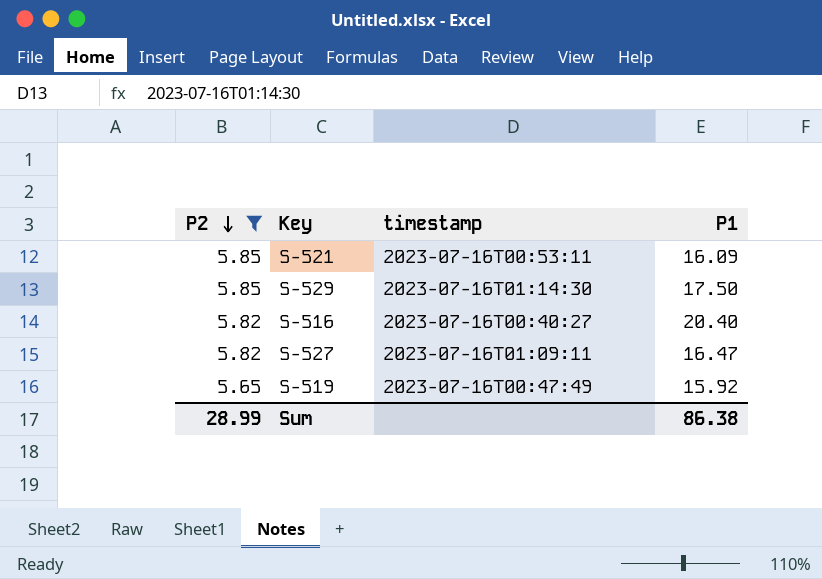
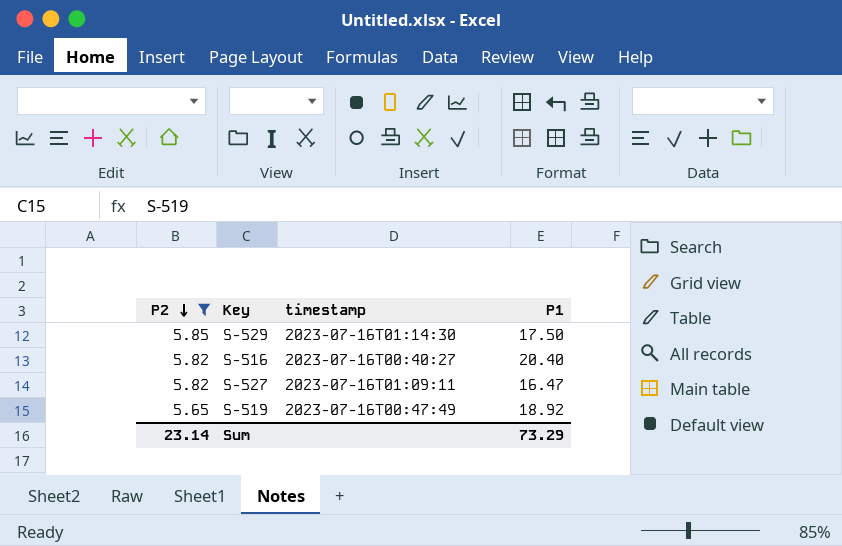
row S-521: 5.85 | 2023-07-16T00:53:11 | 16.09 -> none
S-519 | P1: 15.92 -> 18.92
Sum | P2: 28.99 -> 23.14
Sum | P1: 86.38 -> 73.29

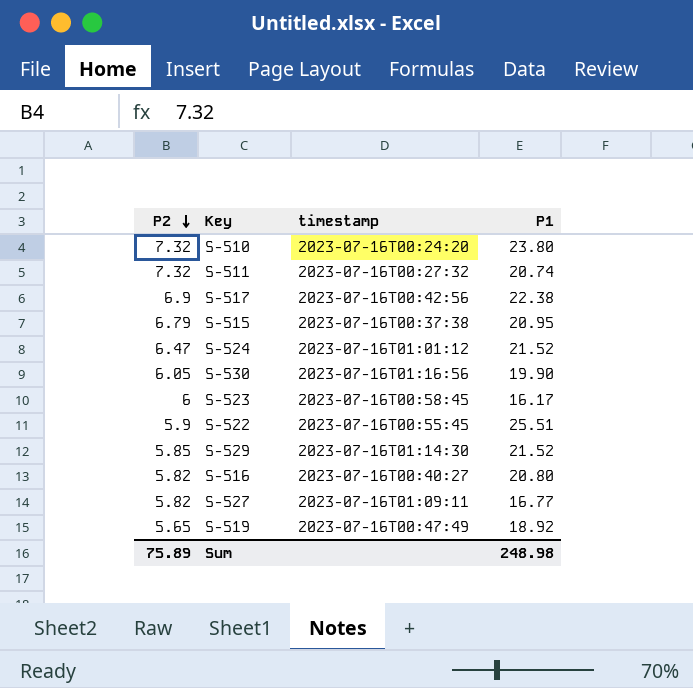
filter: P2 <= 5.85 -> none
S-529 | P1: 17.50 -> 21.52
S-516 | P1: 20.40 -> 20.80
S-527 | P1: 16.47 -> 16.77
Sum | P2: 23.14 -> 75.89
Sum | P1: 73.29 -> 248.98

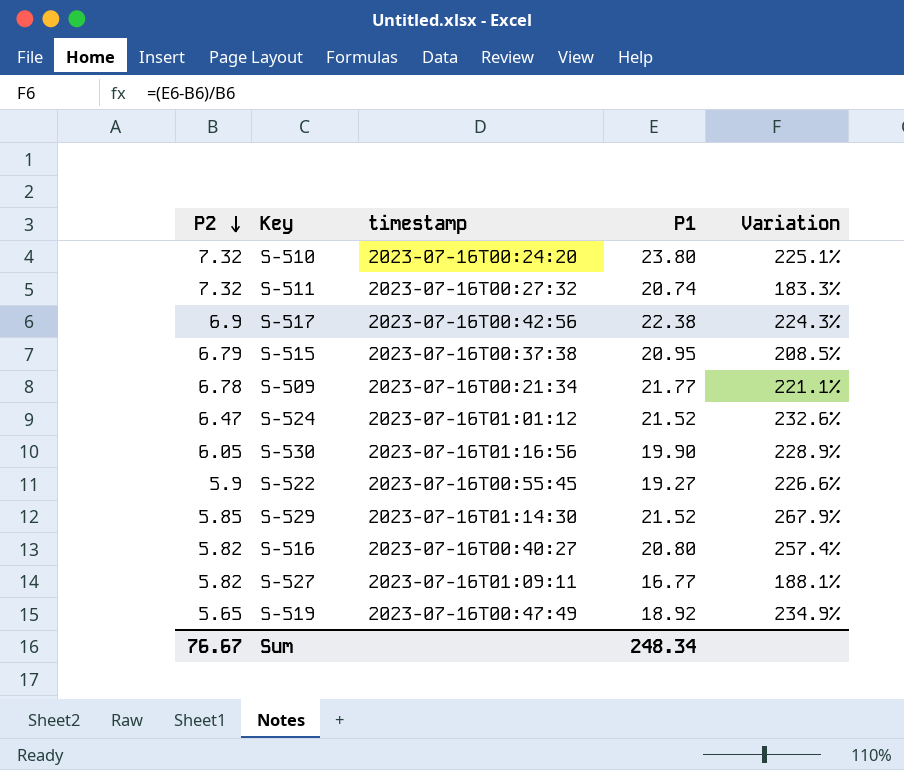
column Variation | formula: none -> ([P1] - [P2]) / [P2]
row S-523: 6 | 2023-07-16T00:58:45 | 16.17 -> none
row S-509: none -> 6.78 | 2023-07-16T00:21:34 | 21.77 | 221.1%
S-522 | P1: 25.51 -> 19.27
Sum | P2: 75.89 -> 76.67
Sum | P1: 248.98 -> 248.34

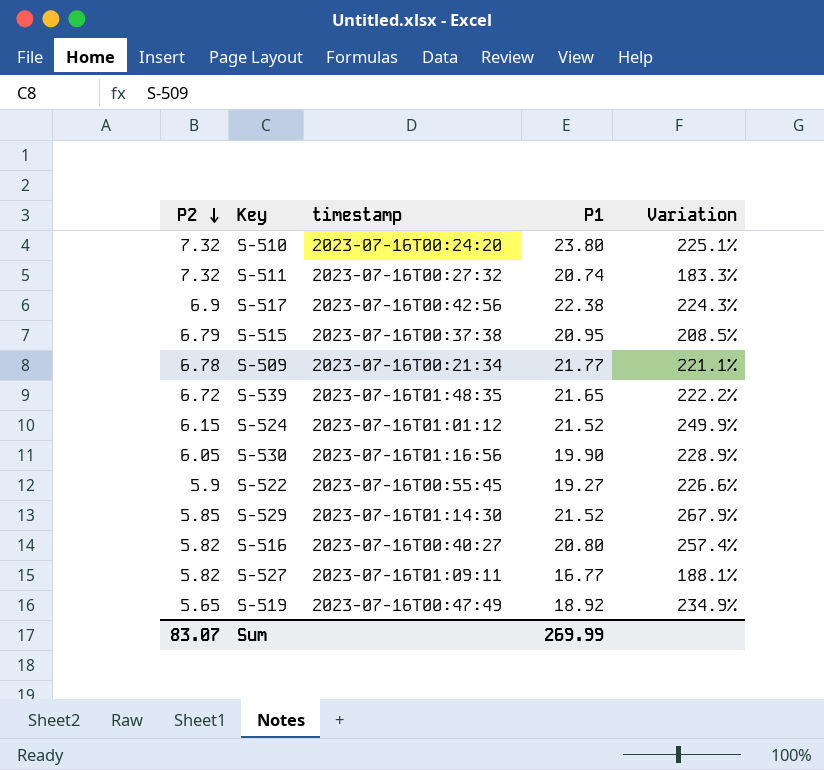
row S-539: none -> 6.72 | 2023-07-16T01:48:35 | 21.65 | 222.2%
S-524 | P2: 6.47 -> 6.15
S-524 | Variation: 232.6% -> 249.9%
Sum | P2: 76.67 -> 83.07
Sum | P1: 248.34 -> 269.99

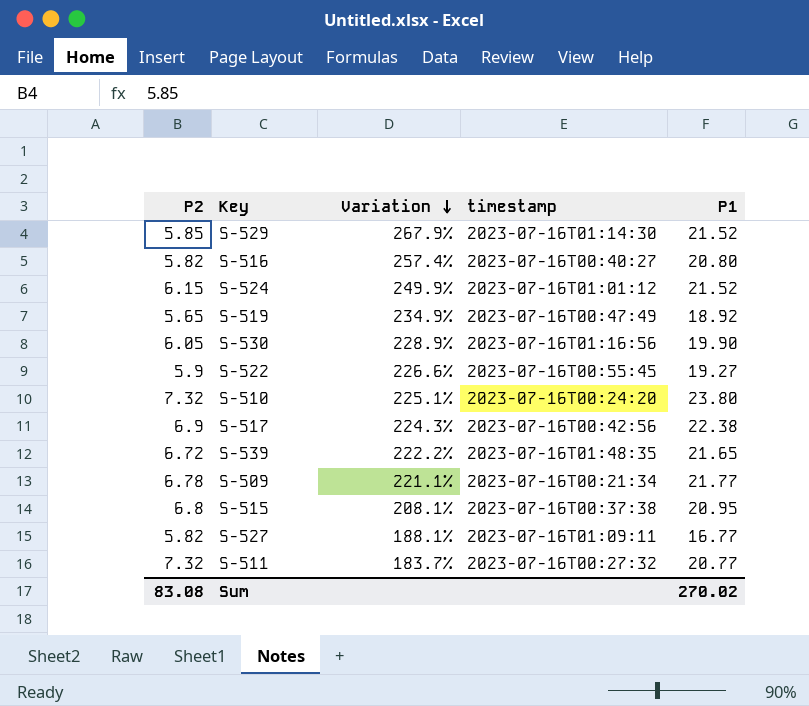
row order: P2 descending -> Variation descending
column Variation | position: 5 -> 3
S-515 | P2: 6.79 -> 6.8
S-515 | Variation: 208.5% -> 208.1%
S-511 | Variation: 183.3% -> 183.7%
S-511 | P1: 20.74 -> 20.77
Sum | P2: 83.07 -> 83.08
Sum | P1: 269.99 -> 270.02

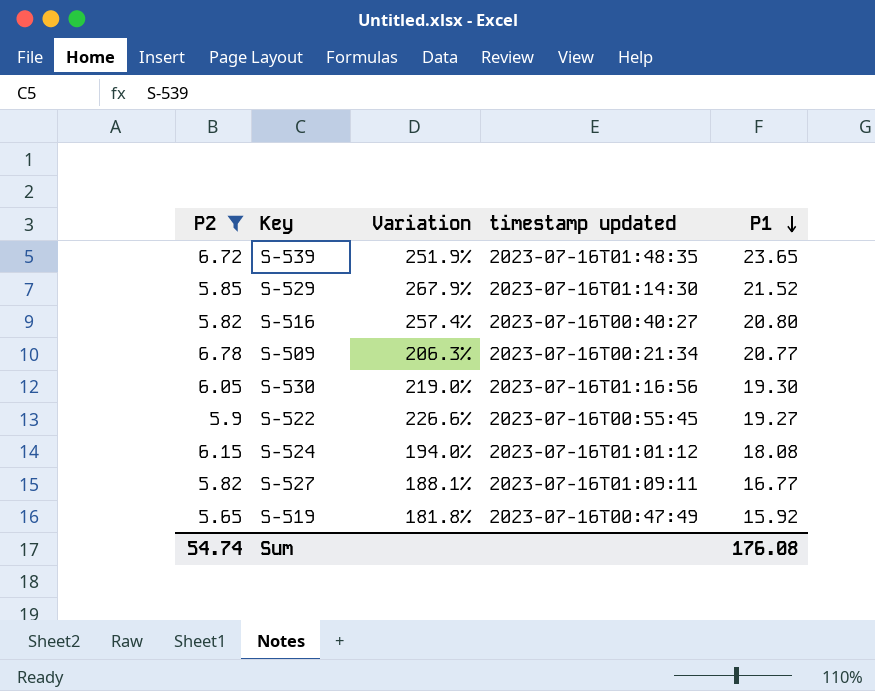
filter: none -> P2 <= 6.78
row order: Variation descending -> P1 descending
column name: timestamp -> timestamp updated
S-539 | Variation: 222.2% -> 251.9%
S-539 | P1: 21.65 -> 23.65
S-509 | Variation: 221.1% -> 206.3%
S-509 | P1: 21.77 -> 20.77
S-530 | Variation: 228.9% -> 219.0%
S-530 | P1: 19.90 -> 19.30
S-524 | Variation: 249.9% -> 194.0%
S-524 | P1: 21.52 -> 18.08
S-519 | Variation: 234.9% -> 181.8%
S-519 | P1: 18.92 -> 15.92
Sum | P2: 83.08 -> 54.74
Sum | P1: 270.02 -> 176.08

